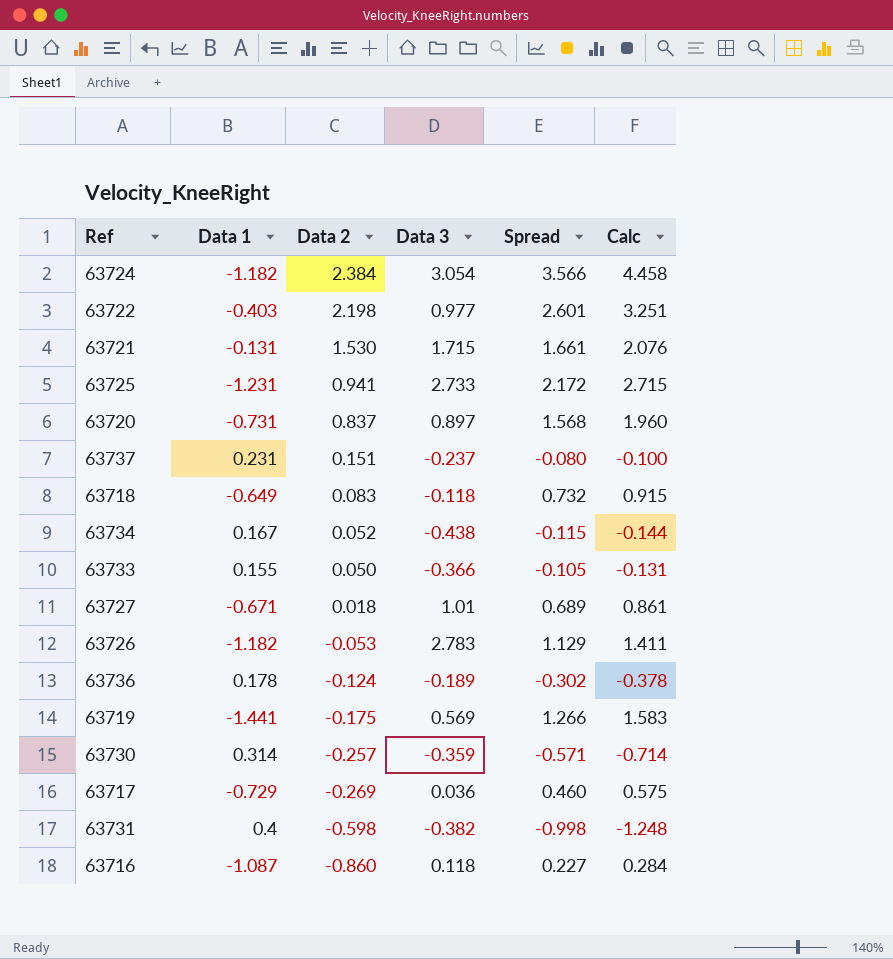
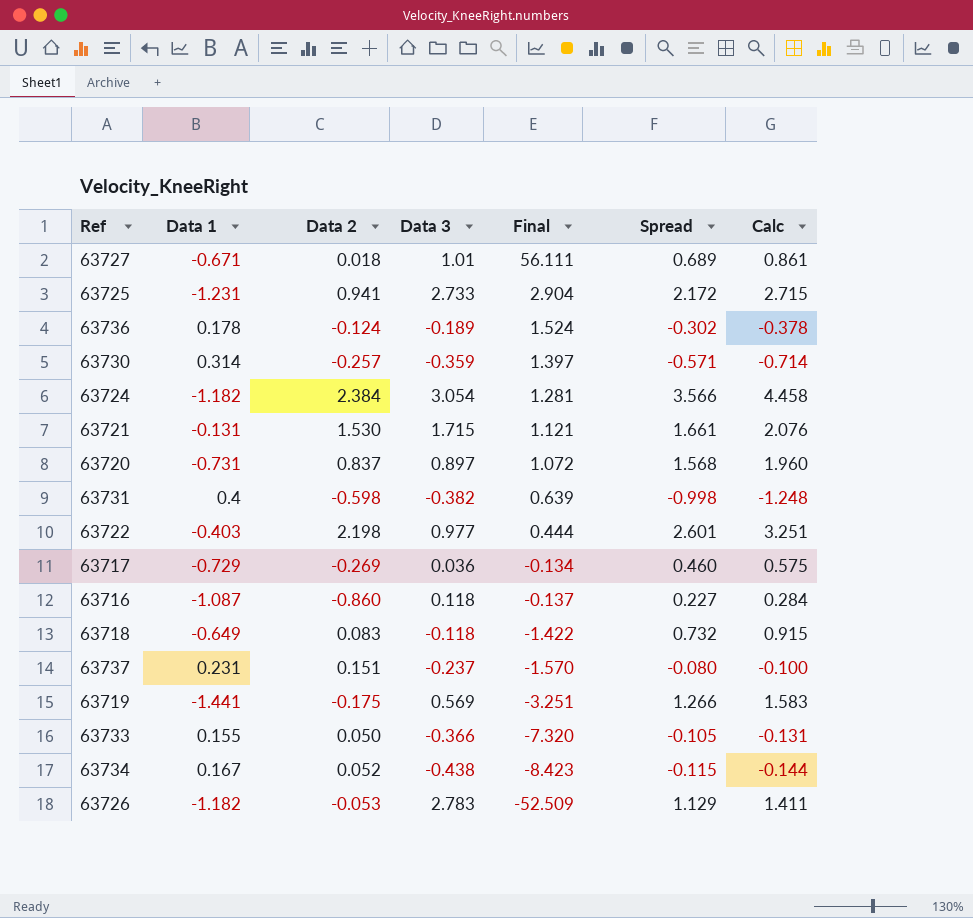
row order: Data 2 descending -> Final descending
column Final | formula: none -> [Data 3] / [Data 2]

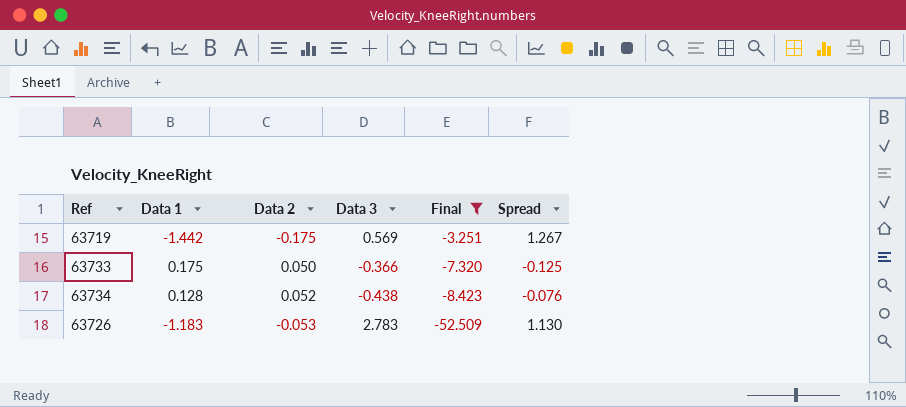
filter: none -> Final <= -3.251
column Calc | formula: [Spread] * 1.25 -> none
63719 | Data 1: -1.441 -> -1.442
63719 | Spread: 1.266 -> 1.267
63733 | Data 1: 0.155 -> 0.175
63733 | Spread: -0.105 -> -0.125
63734 | Data 1: 0.167 -> 0.128
63734 | Spread: -0.115 -> -0.076
63726 | Data 1: -1.182 -> -1.183
63726 | Spread: 1.129 -> 1.130

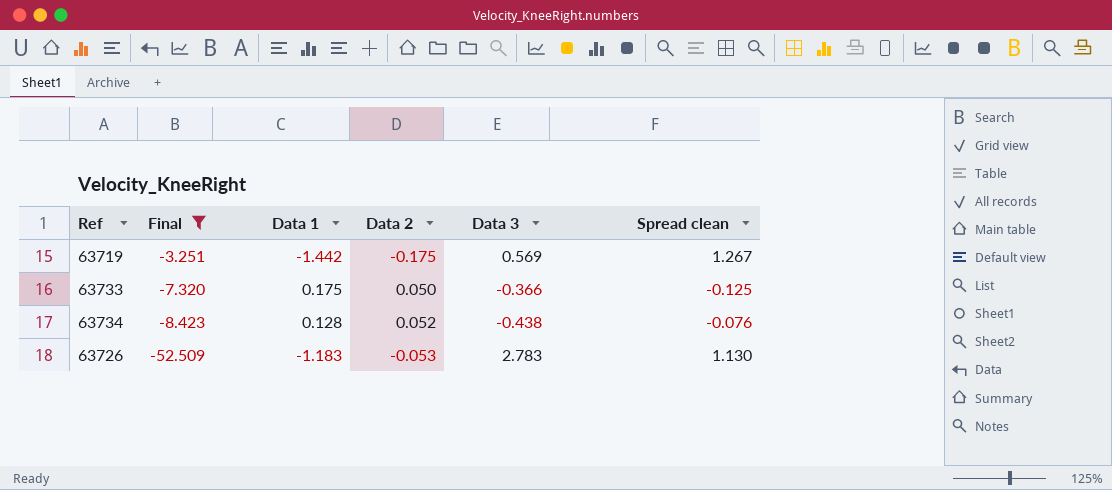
column Final | position: 5 -> 2
column name: Spread -> Spread clean

